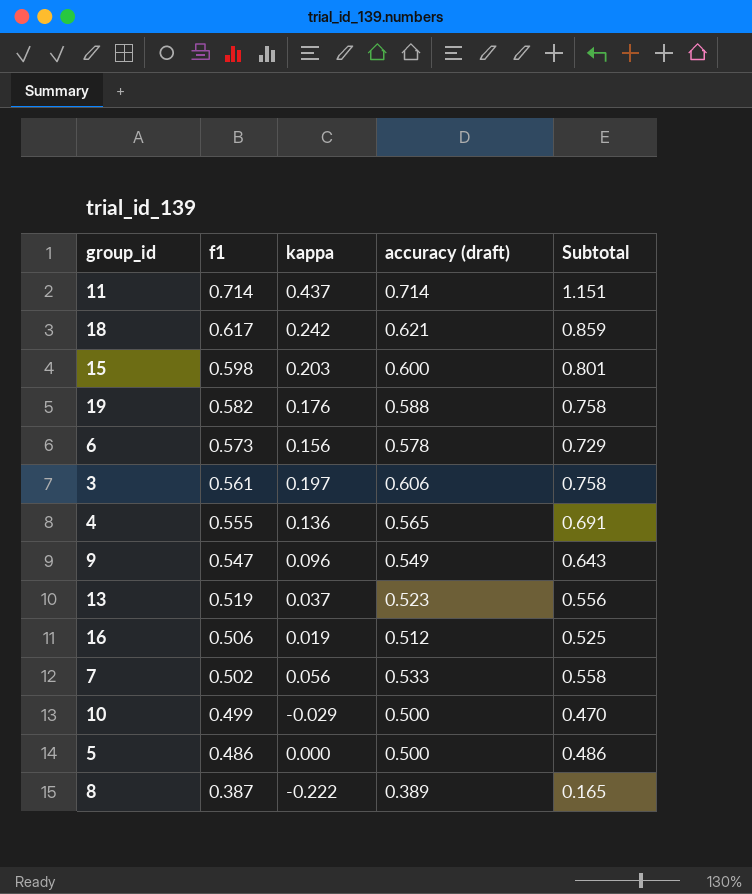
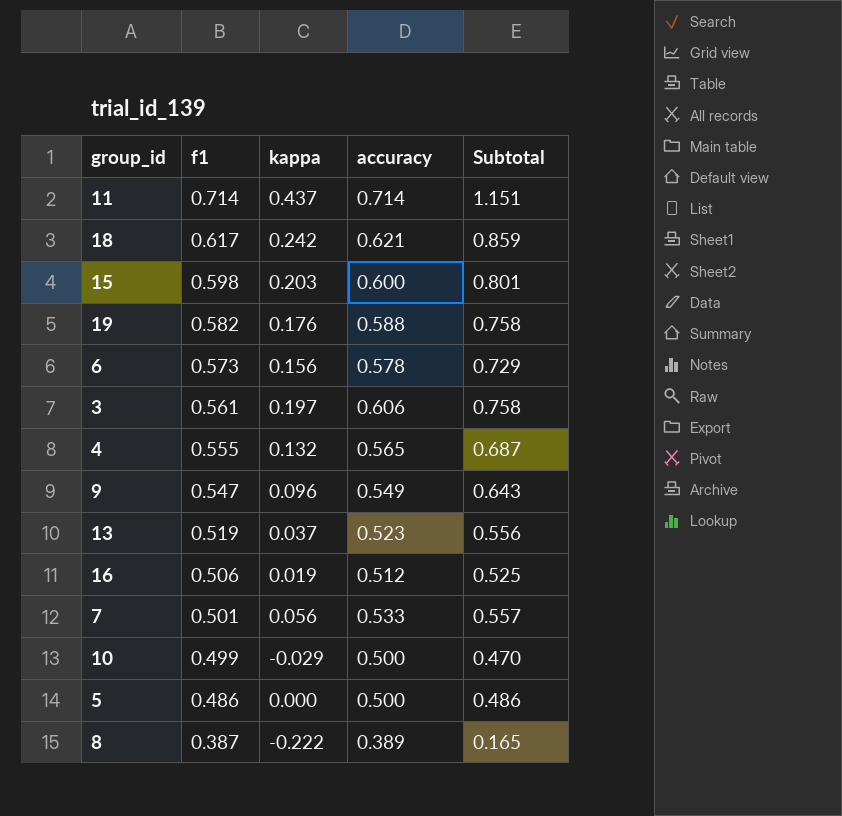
column name: accuracy (draft) -> accuracy
4 | kappa: 0.136 -> 0.132
4 | Subtotal: 0.691 -> 0.687
7 | f1: 0.502 -> 0.501
7 | Subtotal: 0.558 -> 0.557

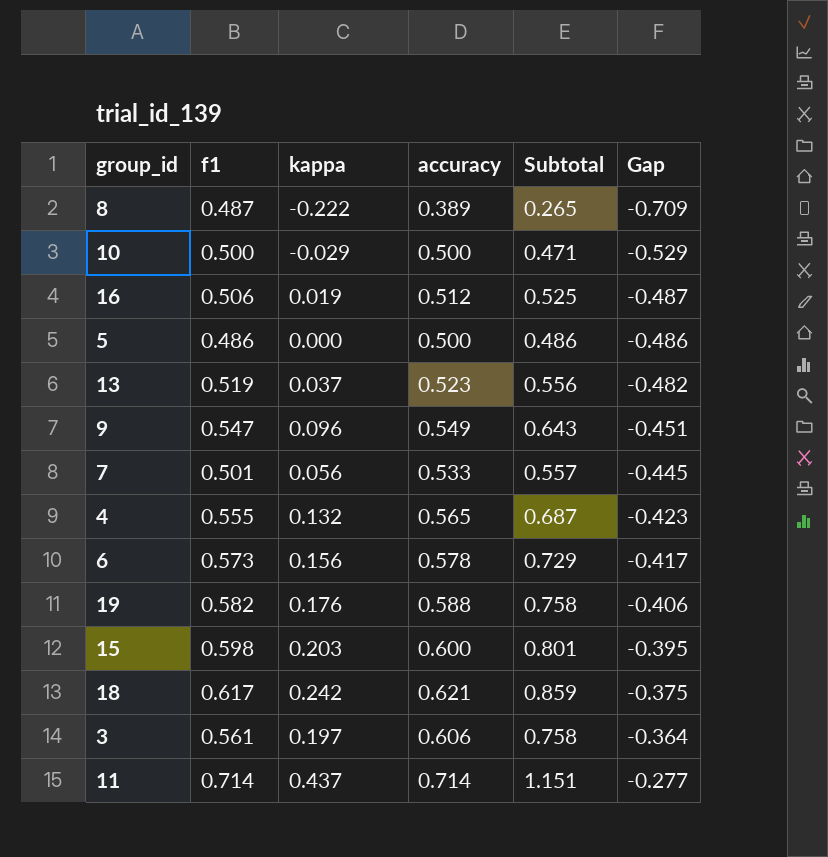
row order: f1 descending -> Gap ascending
column Gap | formula: none -> [kappa] - [f1]
8 | f1: 0.387 -> 0.487
8 | Subtotal: 0.165 -> 0.265
10 | f1: 0.499 -> 0.500
10 | Subtotal: 0.470 -> 0.471

